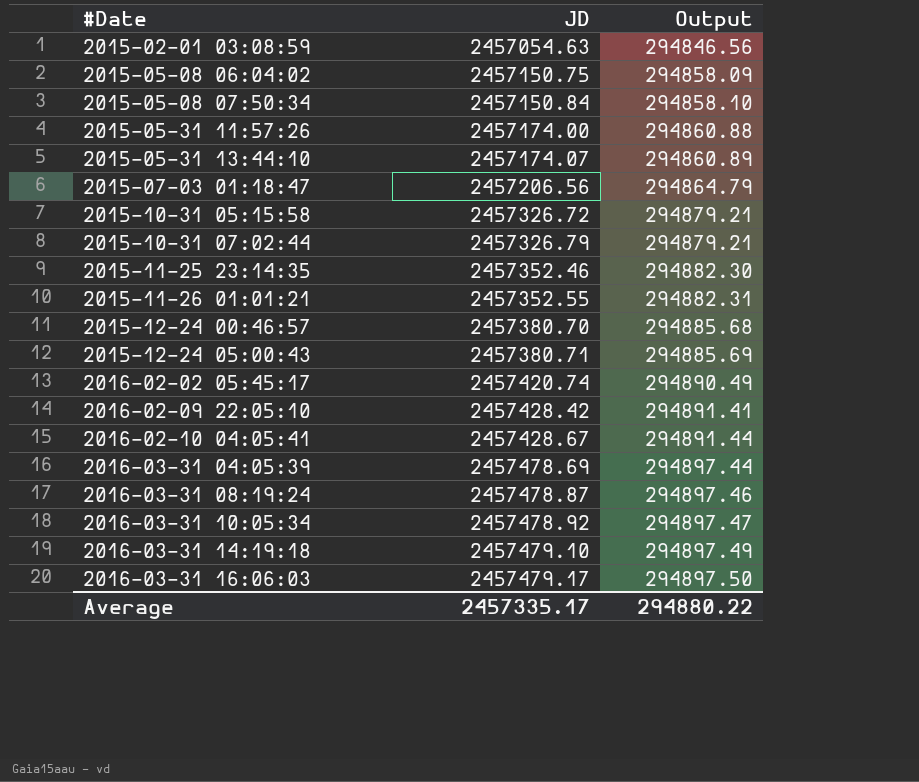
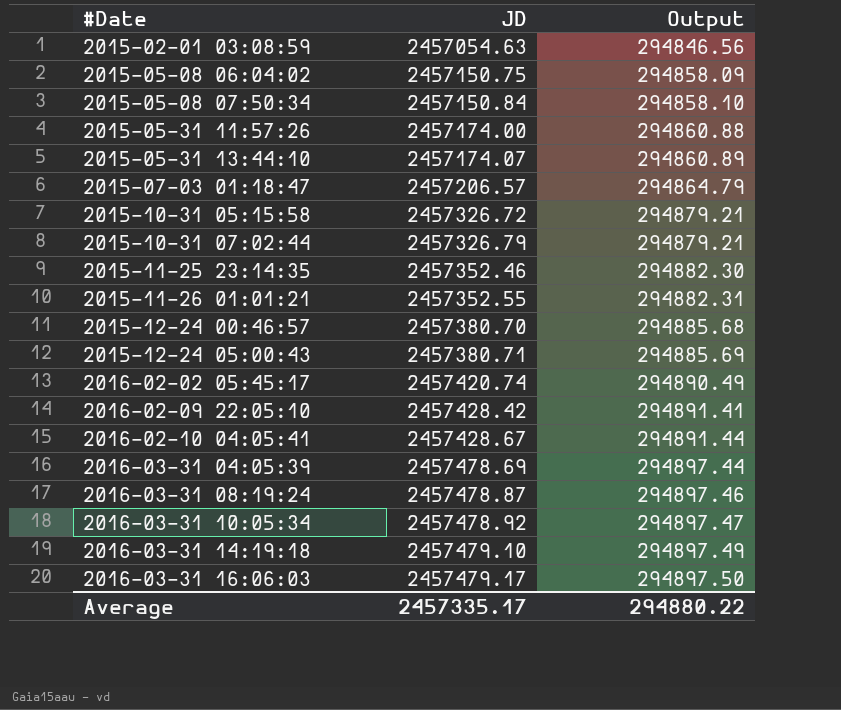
2015-07-03 01:18:47 | JD: 2457206.56 -> 2457206.57

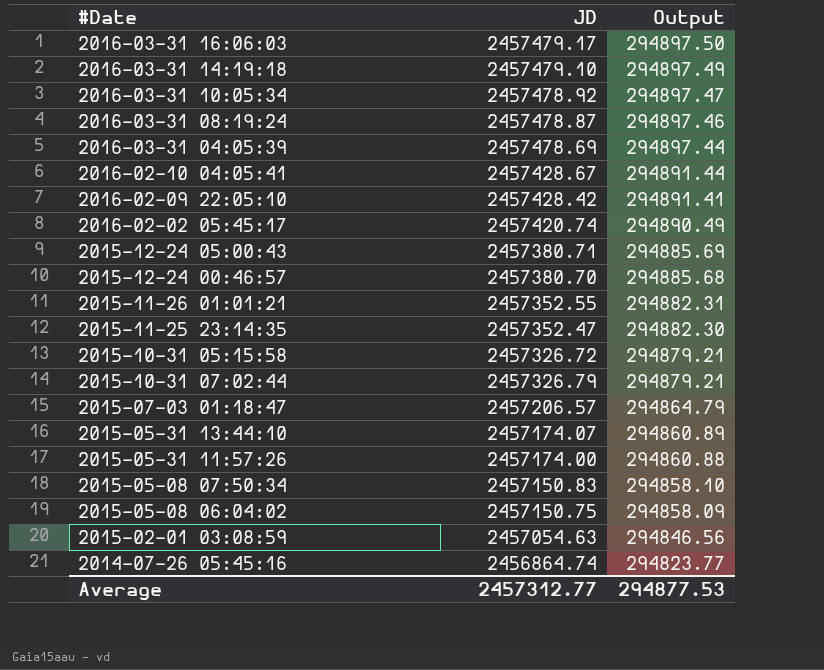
row order: #Date ascending -> Output descending
2015-11-25 23:14:35 | JD: 2457352.46 -> 2457352.47
2015-05-08 07:50:34 | JD: 2457150.84 -> 2457150.83
row 2014-07-26 05:45:16: none -> 2456864.74 | 294823.77
Average | JD: 2457335.17 -> 2457312.77
Average | Output: 294880.22 -> 294877.53

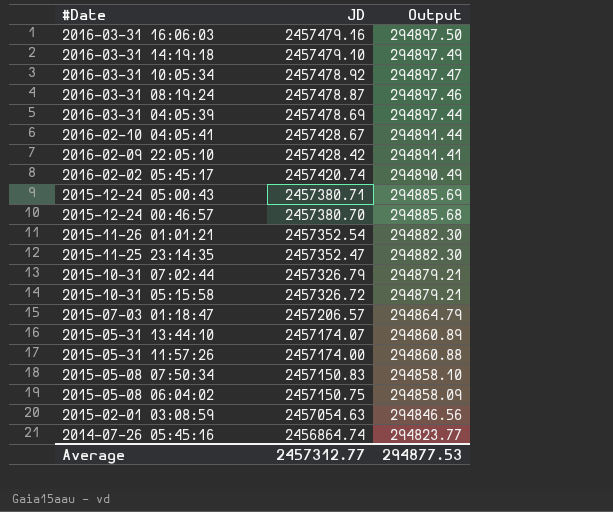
row order: Output descending -> #Date descending
2016-03-31 16:06:03 | JD: 2457479.17 -> 2457479.16
2015-11-26 01:01:21 | JD: 2457352.55 -> 2457352.54
2015-11-26 01:01:21 | Output: 294882.31 -> 294882.30

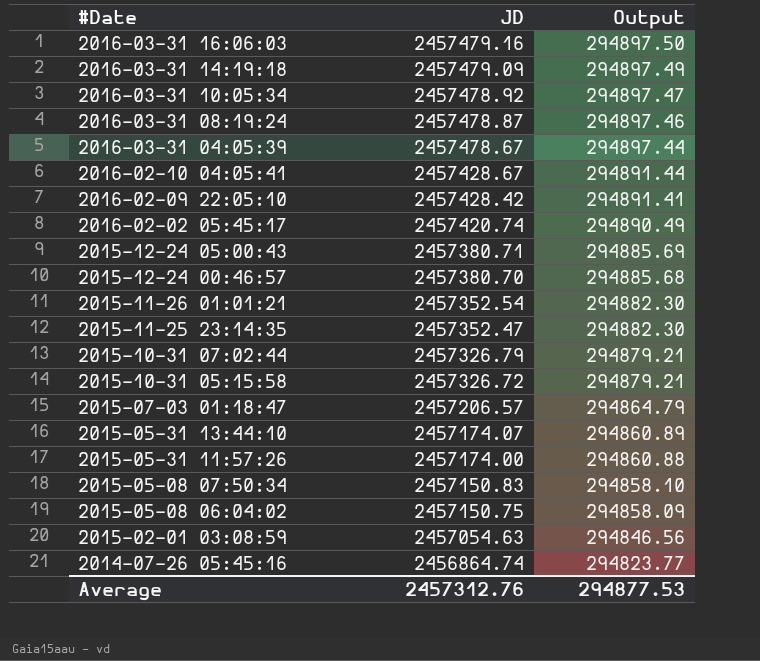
2016-03-31 14:19:18 | JD: 2457479.10 -> 2457479.09
2016-03-31 04:05:39 | JD: 2457478.69 -> 2457478.67
Average | JD: 2457312.77 -> 2457312.76

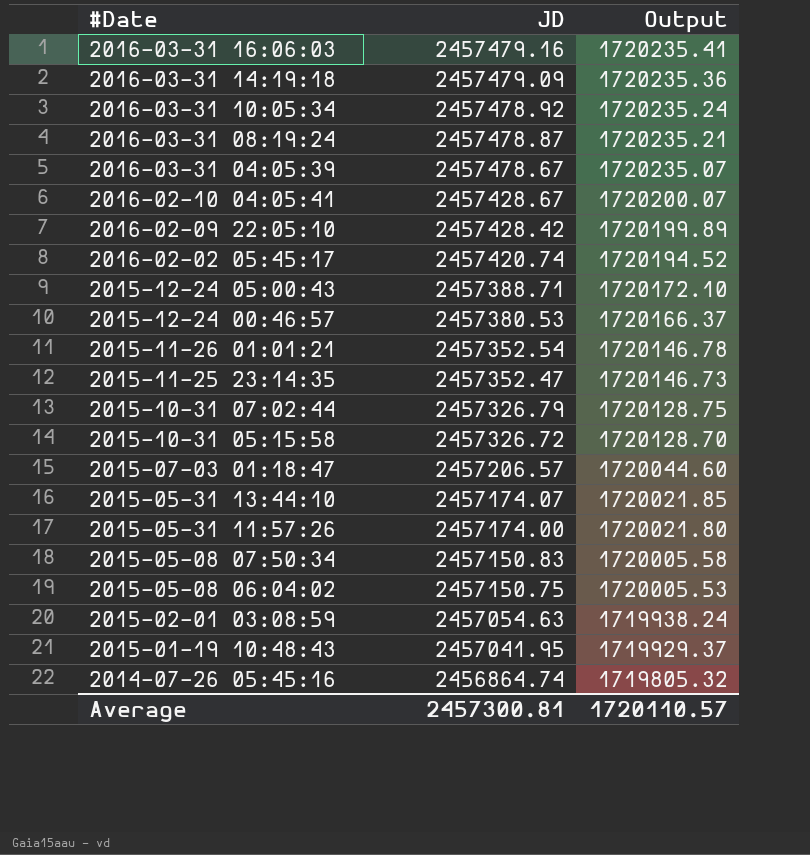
column Output | formula: [JD] * 0.12 -> [JD] * 0.7
2015-12-24 05:00:43 | JD: 2457380.71 -> 2457388.71
2015-12-24 00:46:57 | JD: 2457380.70 -> 2457380.53
row 2015-01-19 10:48:43: none -> 2457041.95 | 1719929.37
Average | JD: 2457312.76 -> 2457300.81
Average | Output: 294877.53 -> 1720110.57

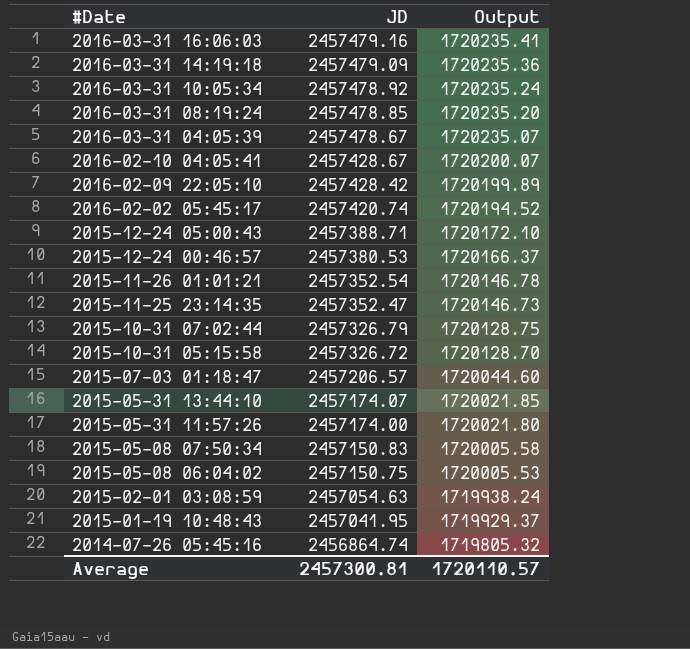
2016-03-31 08:19:24 | JD: 2457478.87 -> 2457478.85
2016-03-31 08:19:24 | Output: 1720235.21 -> 1720235.20

